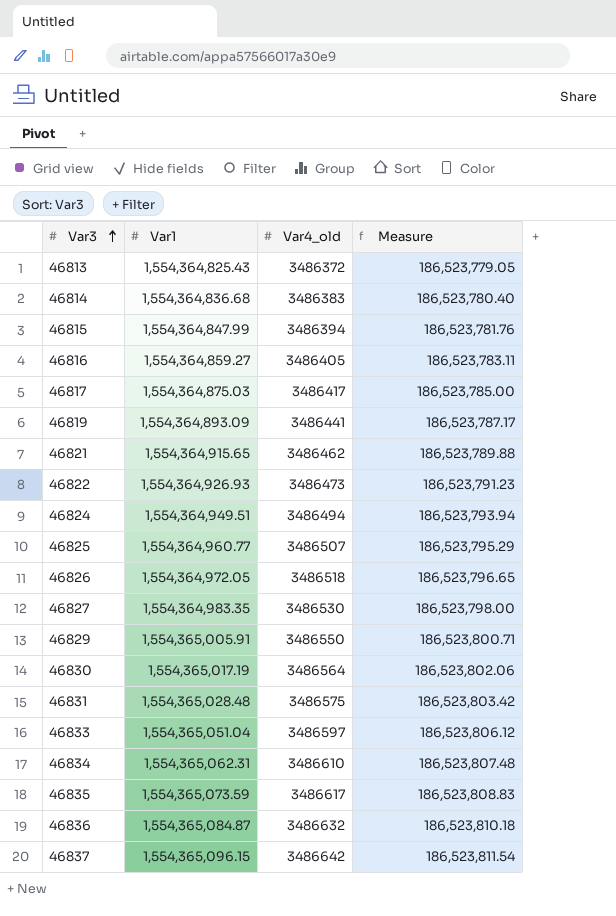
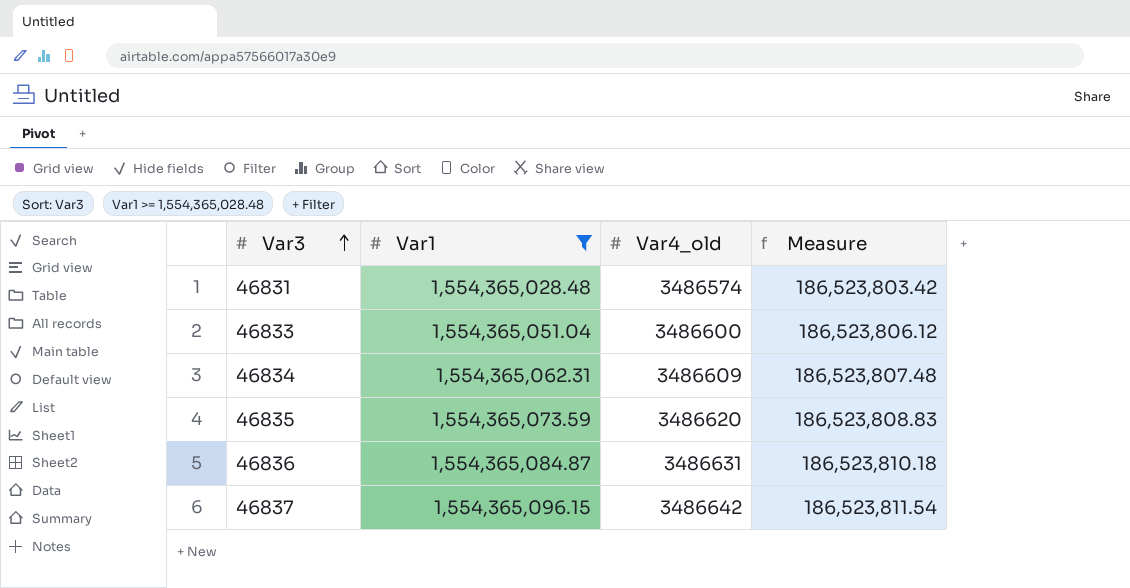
filter: none -> Var1 >= 1,554,365,028.48
46831 | Var4_old: 3486575 -> 3486574
46833 | Var4_old: 3486597 -> 3486600
46834 | Var4_old: 3486610 -> 3486609
46835 | Var4_old: 3486617 -> 3486620
46836 | Var4_old: 3486632 -> 3486631

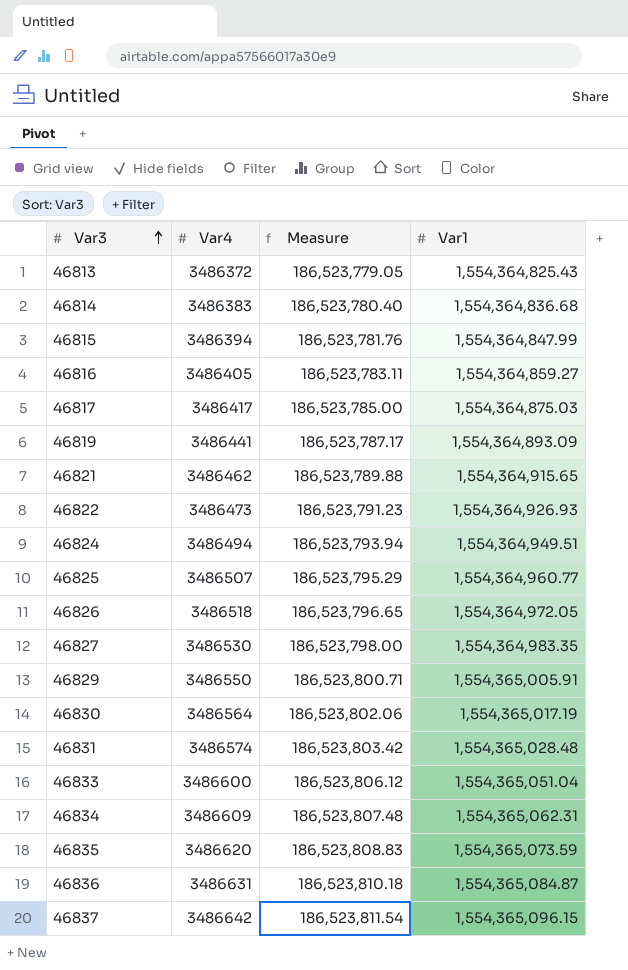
filter: Var1 >= 1,554,365,028.48 -> none
column name: Var4_old -> Var4
column Var1 | position: 2 -> 4

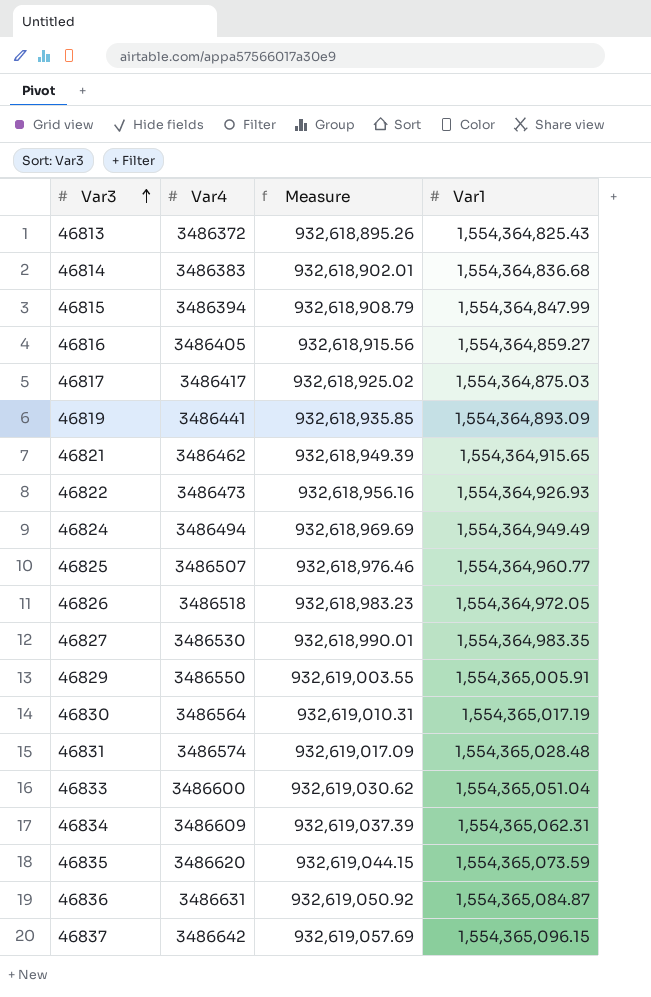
column Measure | formula: [Var1] * 0.12 -> [Var1] * 0.6
46824 | Var1: 1,554,364,949.51 -> 1,554,364,949.49

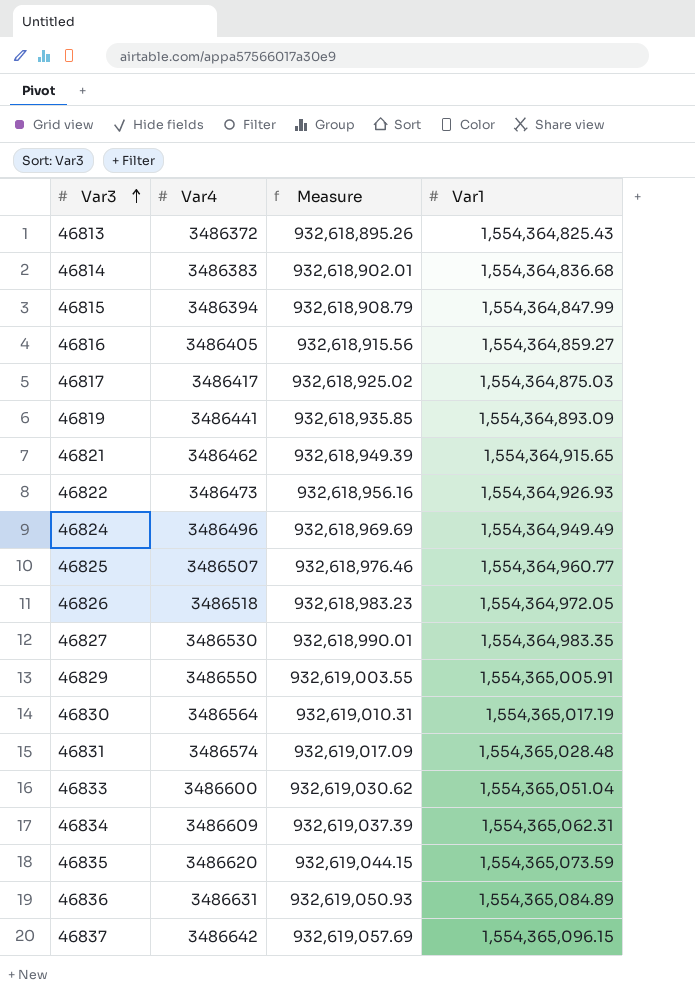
46824 | Var4: 3486494 -> 3486496
46836 | Measure: 932,619,050.92 -> 932,619,050.93
46836 | Var1: 1,554,365,084.87 -> 1,554,365,084.89

